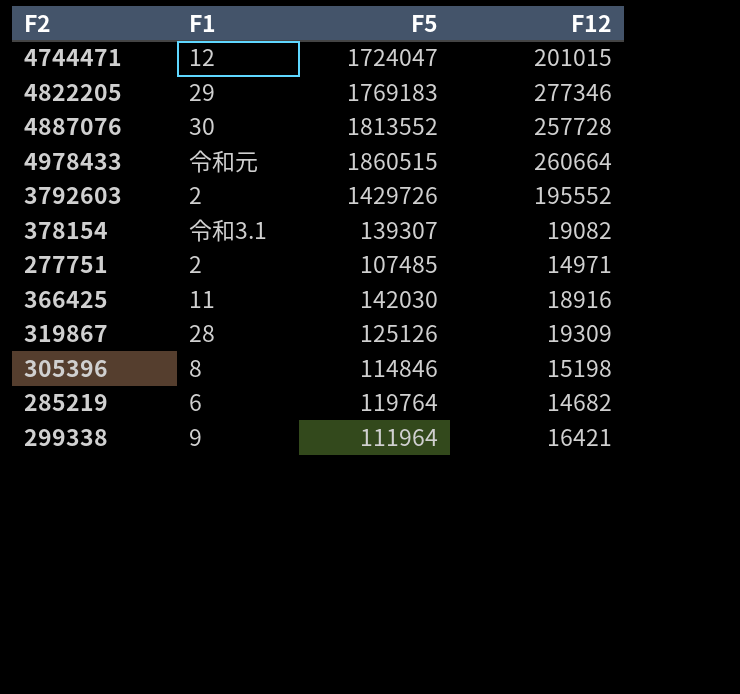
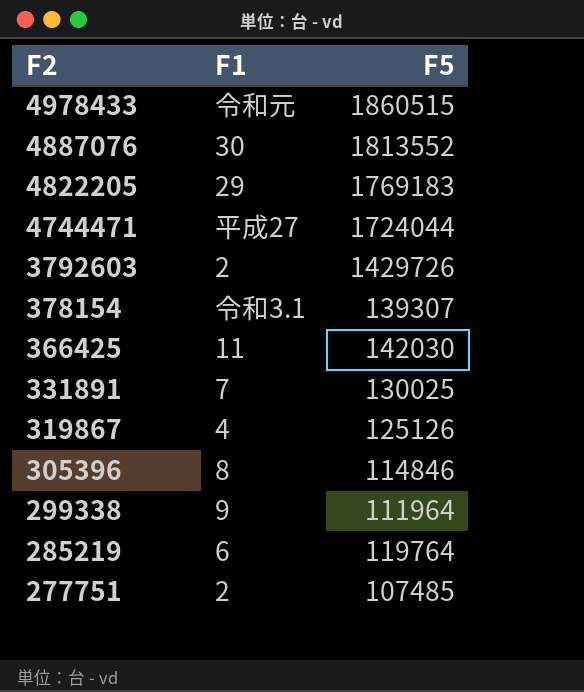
row order: none -> F2 descending
column F12 | position: 4 -> none
4744471 | F1: 12 -> 平成27
4744471 | F5: 1724047 -> 1724044
row 331891: none -> 7 | 130025
319867 | F1: 28 -> 4

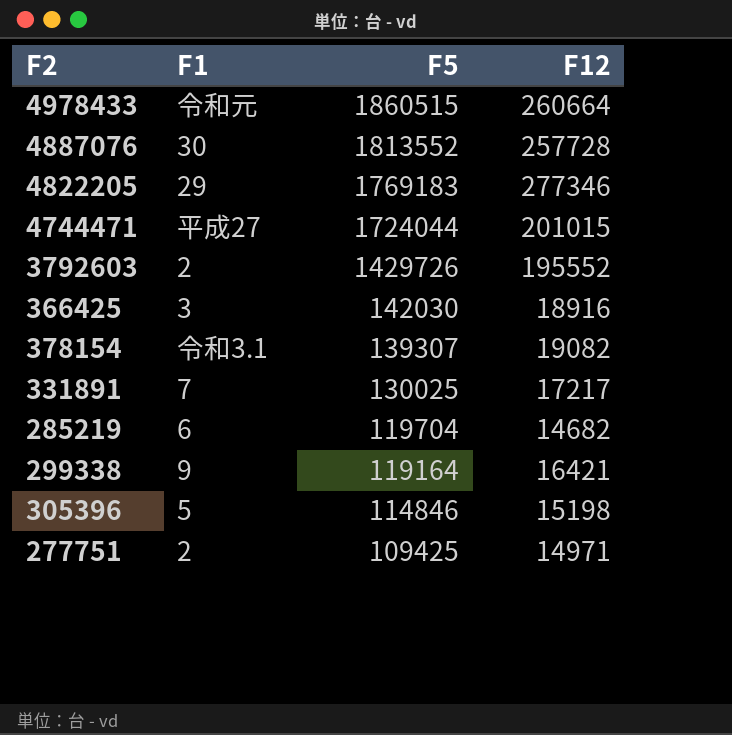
row order: F2 descending -> F5 descending
column F12 | position: none -> 4
row 319867: 4 | 125126 -> none
366425 | F1: 11 -> 3
285219 | F5: 119764 -> 119704
299338 | F5: 111964 -> 119164
305396 | F1: 8 -> 5
277751 | F5: 107485 -> 109425

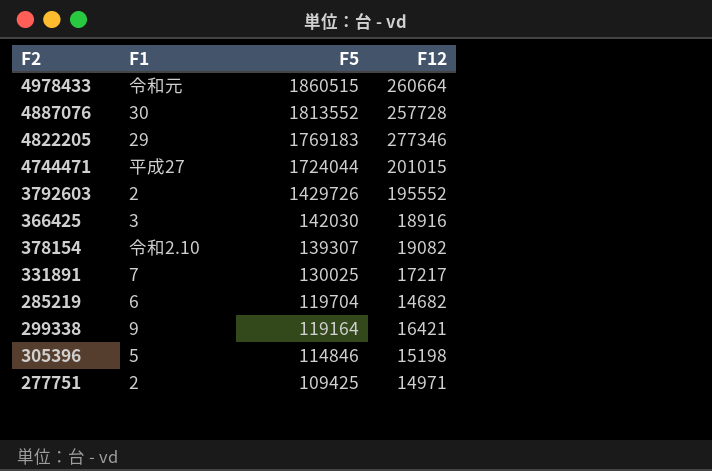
378154 | F1: 令和3.1 -> 令和2.10

